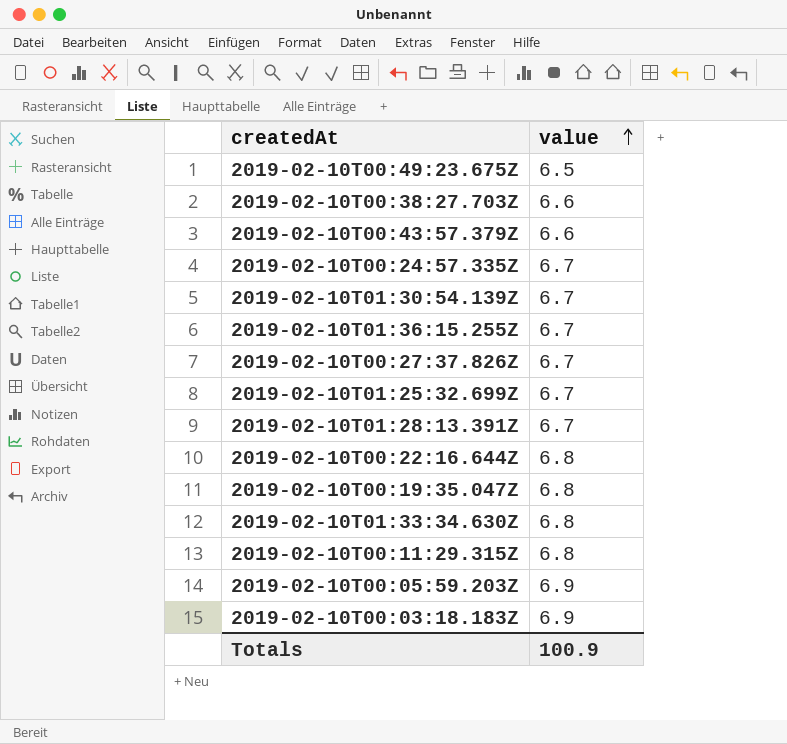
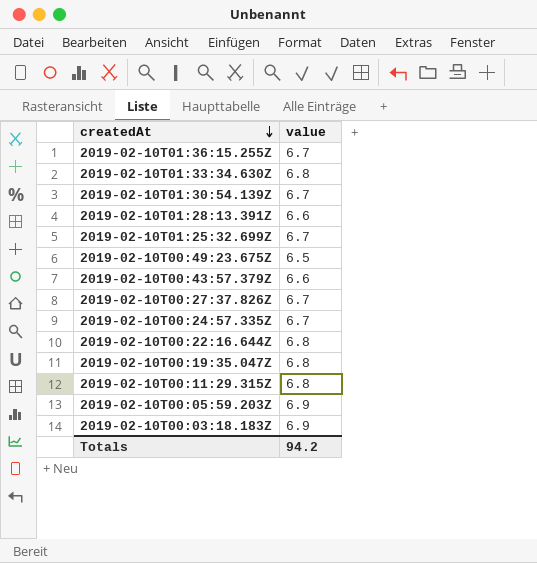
row order: value ascending -> createdAt descending
row 2019-02-10T00:38:27.703Z: 6.6 -> none
2019-02-10T01:28:13.391Z | value: 6.7 -> 6.6
Totals | value: 100.9 -> 94.2

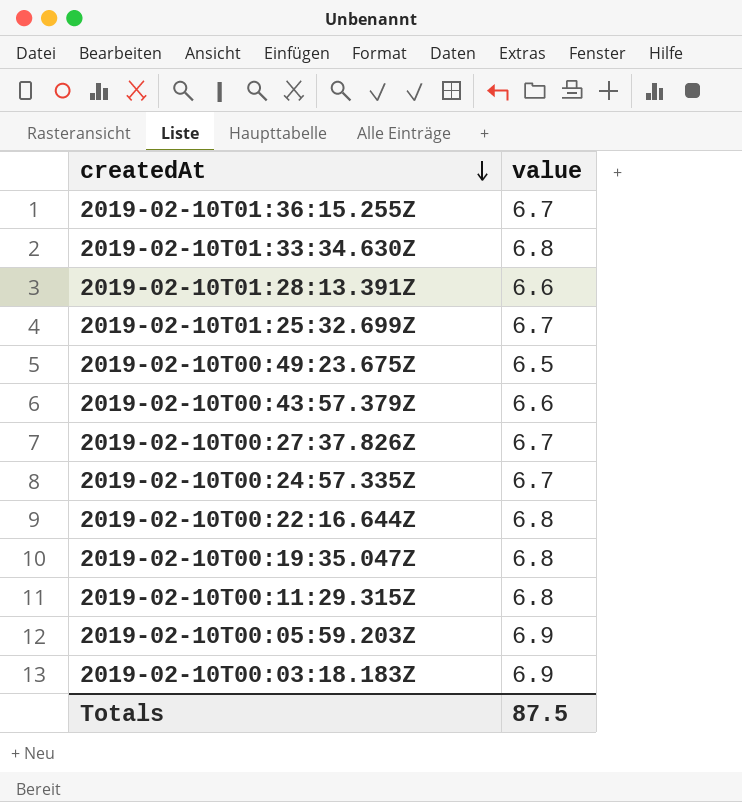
row 2019-02-10T01:30:54.139Z: 6.7 -> none
Totals | value: 94.2 -> 87.5

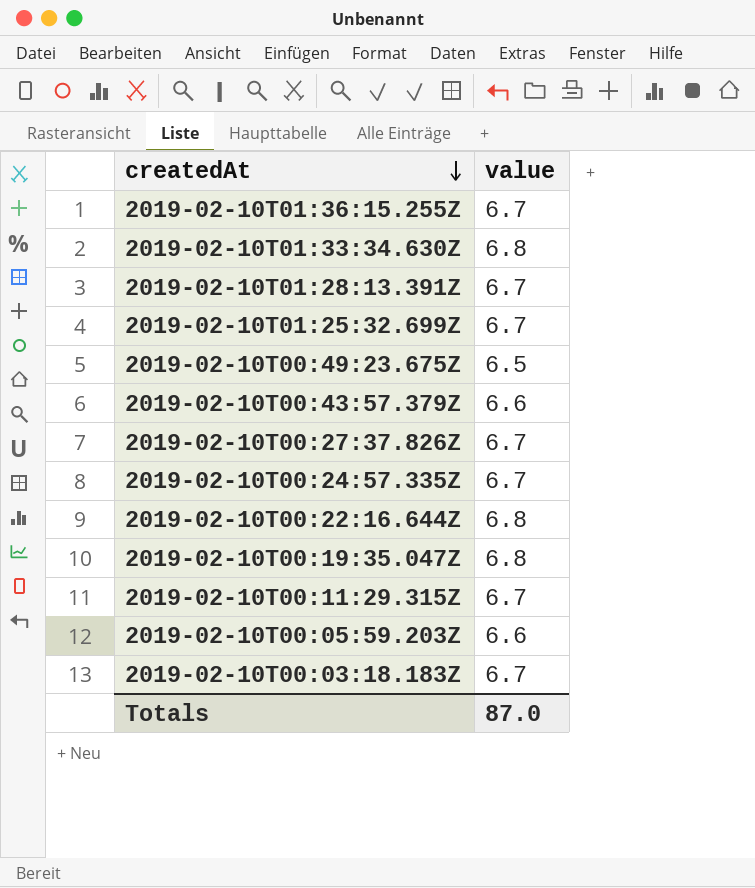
2019-02-10T01:28:13.391Z | value: 6.6 -> 6.7
2019-02-10T00:11:29.315Z | value: 6.8 -> 6.7
2019-02-10T00:05:59.203Z | value: 6.9 -> 6.6
2019-02-10T00:03:18.183Z | value: 6.9 -> 6.7
Totals | value: 87.5 -> 87.0

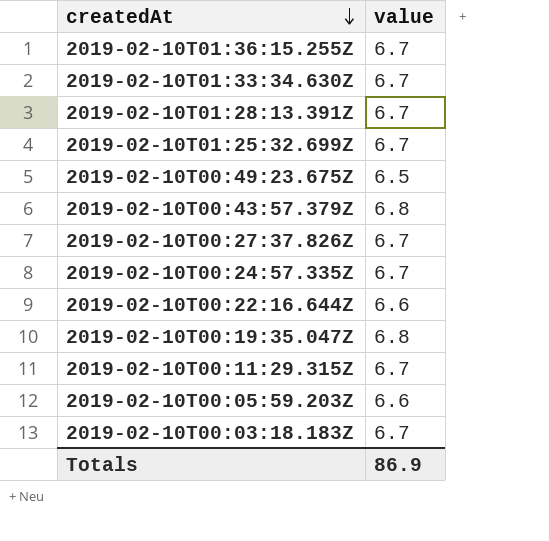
2019-02-10T01:33:34.630Z | value: 6.8 -> 6.7
2019-02-10T00:43:57.379Z | value: 6.6 -> 6.8
2019-02-10T00:22:16.644Z | value: 6.8 -> 6.6
Totals | value: 87.0 -> 86.9

